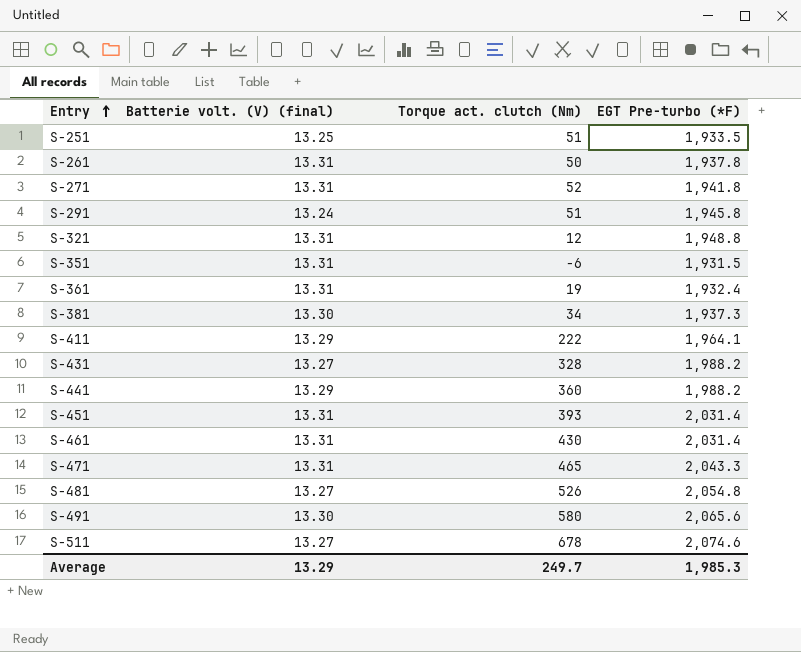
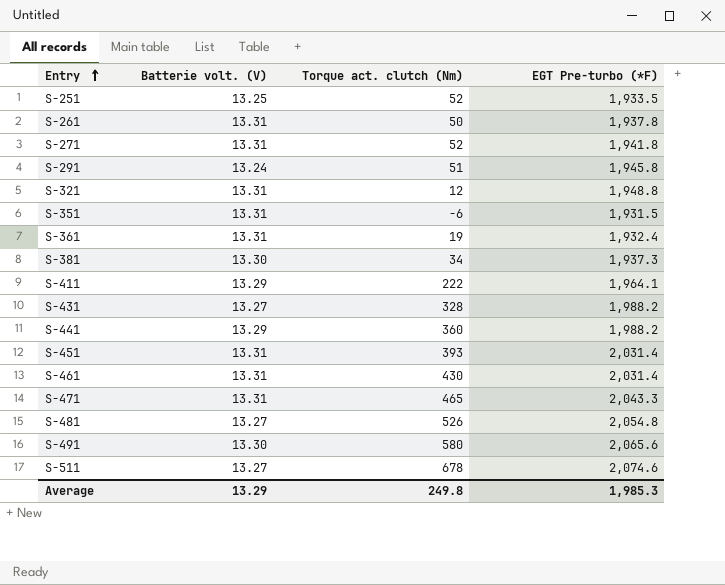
column name: Batterie volt. (V) (final) -> Batterie volt. (V)
S-251 | Torque act. clutch (Nm): 51 -> 52
Average | Torque act. clutch (Nm): 249.7 -> 249.8

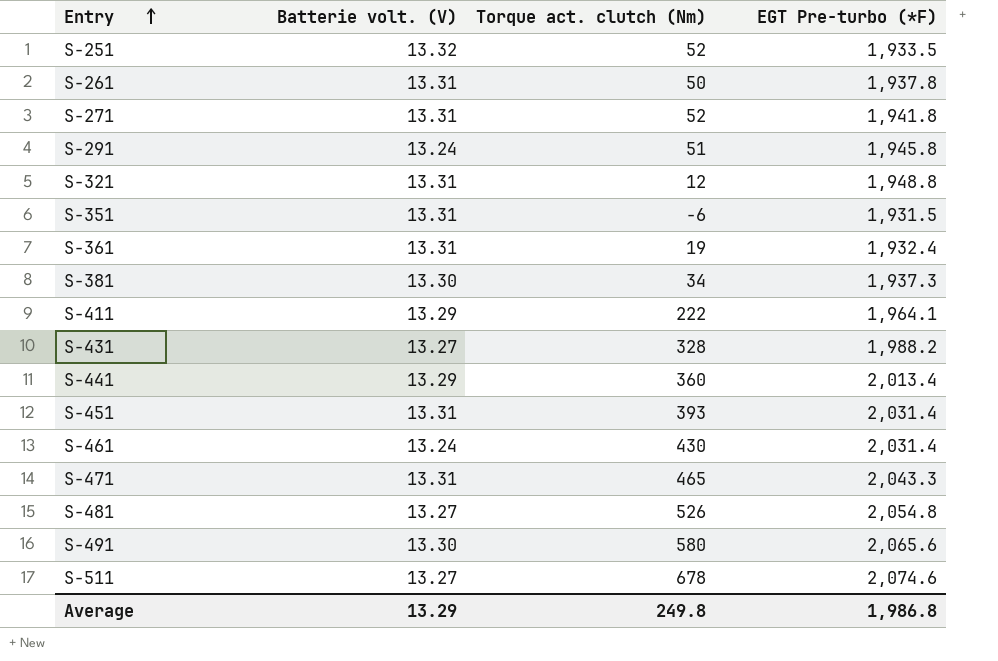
S-251 | Batterie volt. (V): 13.25 -> 13.32
S-441 | EGT Pre-turbo (*F): 1,988.2 -> 2,013.4
S-461 | Batterie volt. (V): 13.31 -> 13.24
Average | EGT Pre-turbo (*F): 1,985.3 -> 1,986.8

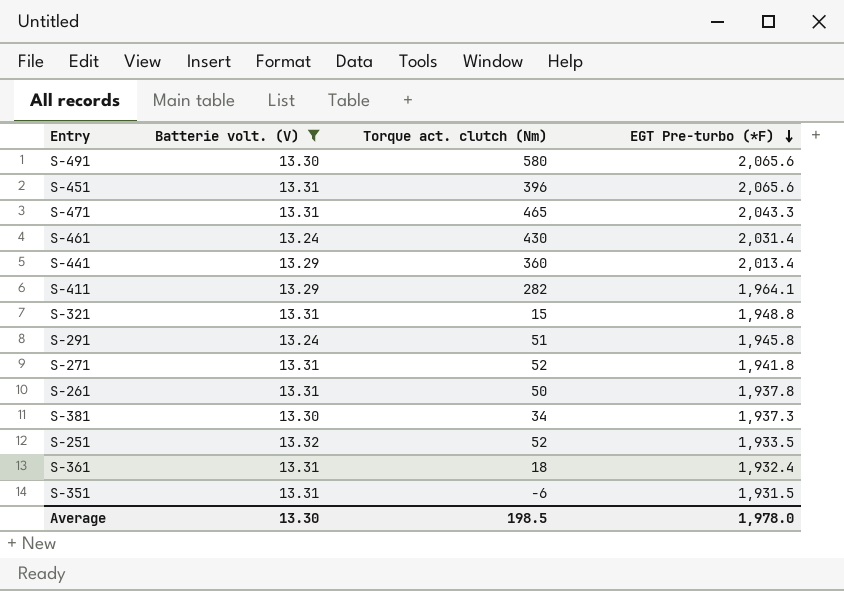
filter: none -> Batterie volt. (V) != 13.27
row order: Entry ascending -> EGT Pre-turbo (*F) descending
S-451 | Torque act. clutch (Nm): 393 -> 396
S-451 | EGT Pre-turbo (*F): 2,031.4 -> 2,065.6
S-411 | Torque act. clutch (Nm): 222 -> 282
S-321 | Torque act. clutch (Nm): 12 -> 15
S-361 | Torque act. clutch (Nm): 19 -> 18
Average | Batterie volt. (V): 13.29 -> 13.30
Average | Torque act. clutch (Nm): 249.8 -> 198.5
Average | EGT Pre-turbo (*F): 1,986.8 -> 1,978.0

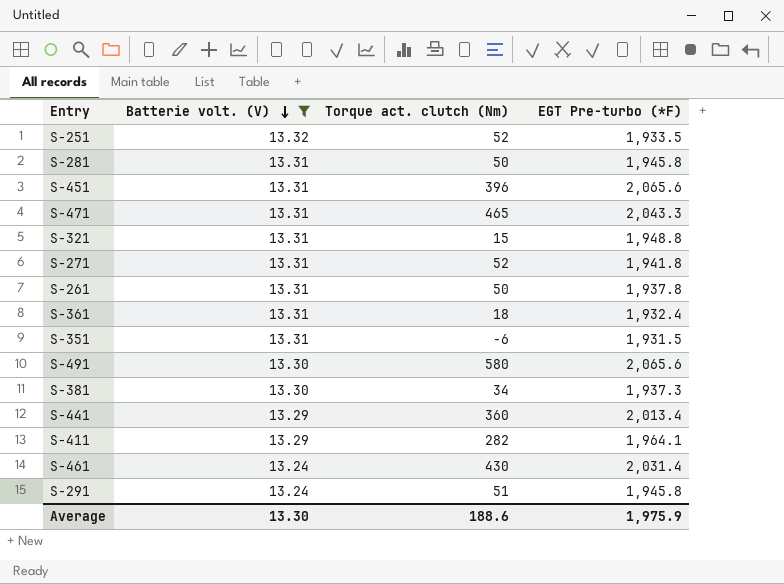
row order: EGT Pre-turbo (*F) descending -> Batterie volt. (V) descending
row S-281: none -> 13.31 | 50 | 1,945.8
Average | Torque act. clutch (Nm): 198.5 -> 188.6
Average | EGT Pre-turbo (*F): 1,978.0 -> 1,975.9

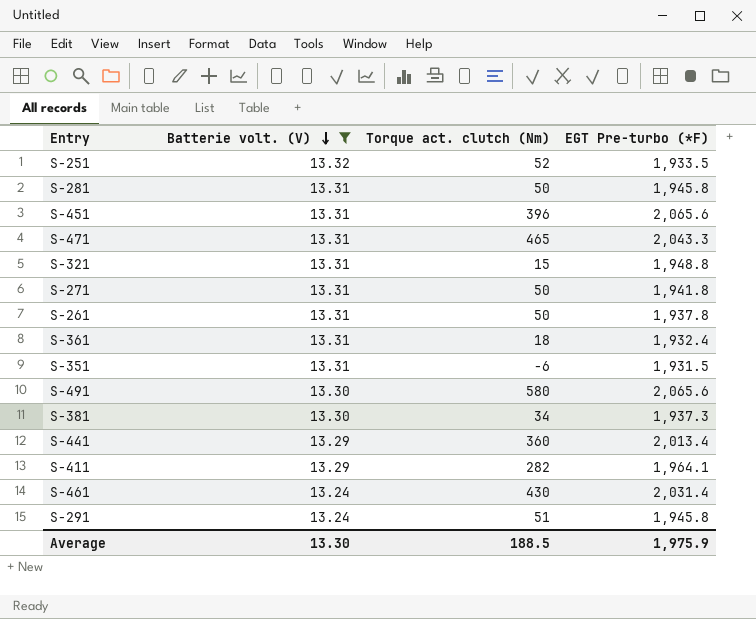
S-271 | Torque act. clutch (Nm): 52 -> 50
Average | Torque act. clutch (Nm): 188.6 -> 188.5

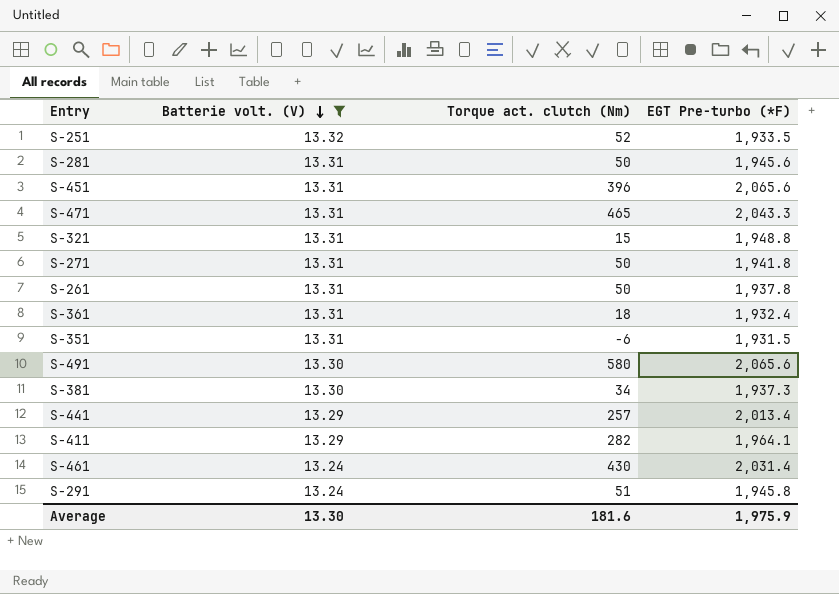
S-281 | EGT Pre-turbo (*F): 1,945.8 -> 1,945.6
S-441 | Torque act. clutch (Nm): 360 -> 257
Average | Torque act. clutch (Nm): 188.5 -> 181.6

